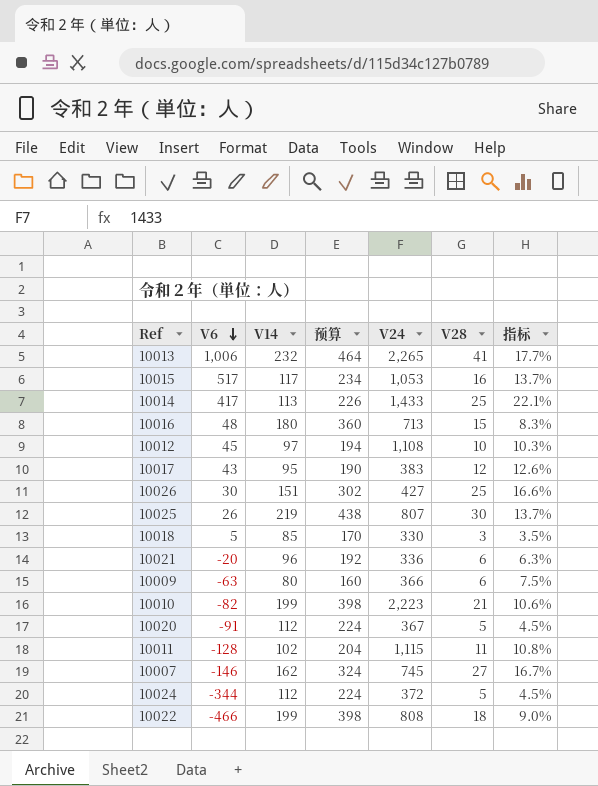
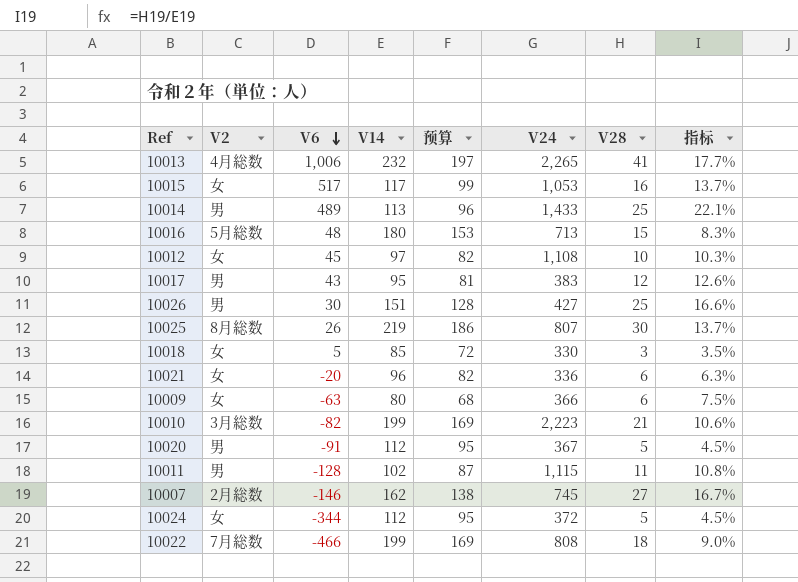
column V2 | position: none -> 2
column 预算 | formula: [V14] * 2 -> [V14] * 0.85
10014 | V6: 417 -> 489

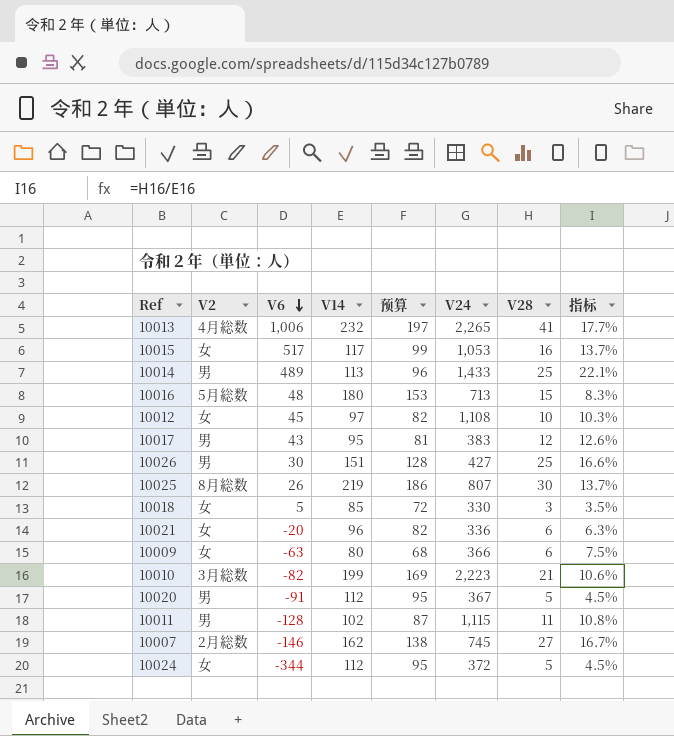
row 10022: 7月総数 | -466 | 199 | 169 | 808 | 18 | 9.0% -> none

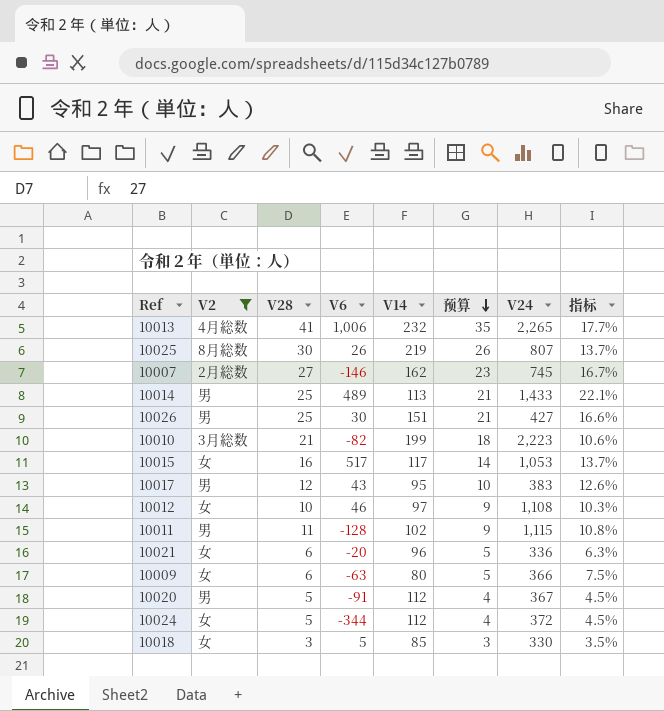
filter: none -> V2 != 5月総数
row order: V6 descending -> 预算 descending
column V28 | position: 7 -> 3
column 预算 | formula: [V14] * 0.85 -> [V28] * 0.85
10012 | V6: 45 -> 46

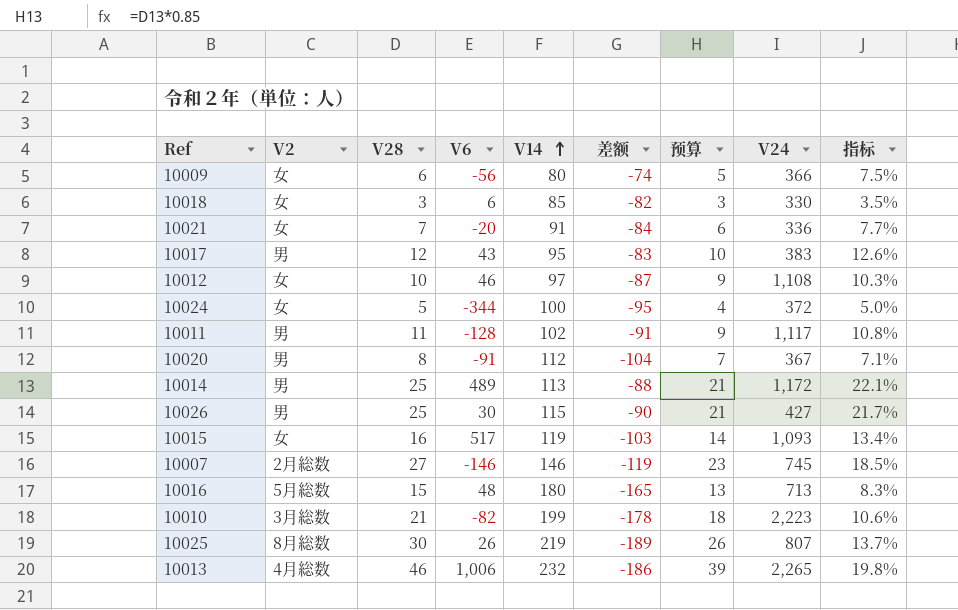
filter: V2 != 5月総数 -> none
row order: 预算 descending -> V14 ascending
column 差额 | formula: none -> [V28] - [V14]
10009 | V6: -63 -> -56
10018 | V6: 5 -> 6
10021 | V28: 6 -> 7
10021 | V14: 96 -> 91
10021 | 预算: 5 -> 6
10021 | 指标: 6.3% -> 7.7%
10024 | V14: 112 -> 100
10024 | 指标: 4.5% -> 5.0%
10011 | V24: 1,115 -> 1,117
10020 | V28: 5 -> 8
10020 | 预算: 4 -> 7
10020 | 指标: 4.5% -> 7.1%
10014 | V24: 1,433 -> 1,172
10026 | V14: 151 -> 115
10026 | 指标: 16.6% -> 21.7%
10015 | V14: 117 -> 119
10015 | V24: 1,053 -> 1,093
10015 | 指标: 13.7% -> 13.4%
10007 | V14: 162 -> 146
10007 | 指标: 16.7% -> 18.5%
10013 | V28: 41 -> 46
10013 | 预算: 35 -> 39
10013 | 指标: 17.7% -> 19.8%

